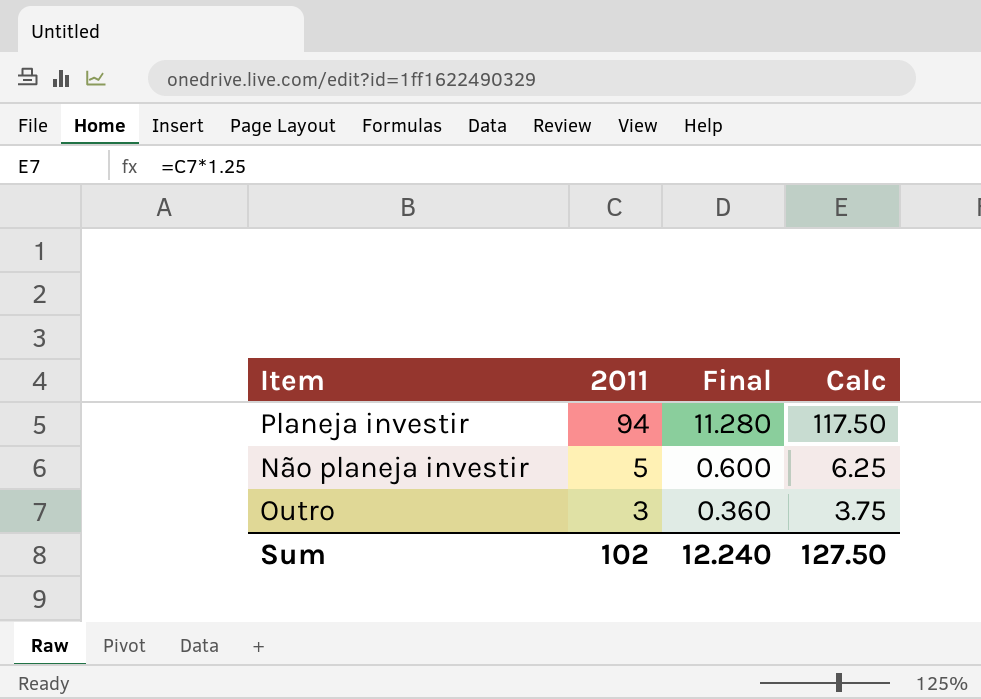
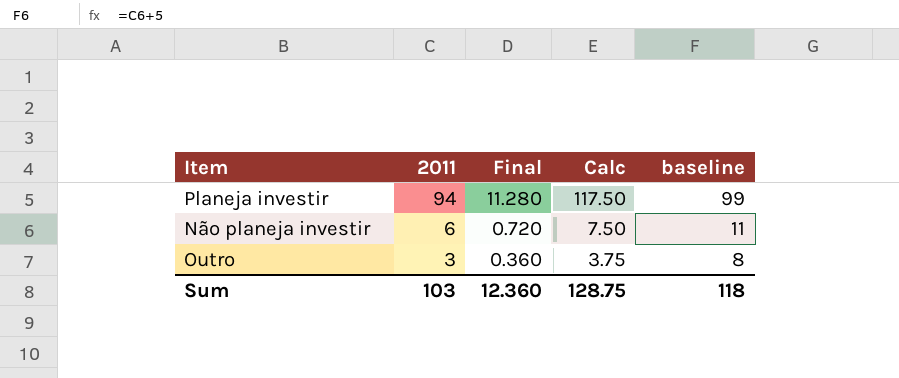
column baseline | formula: none -> [2011] + 5
Não planeja investir | 2011: 5 -> 6
Não planeja investir | Final: 0.600 -> 0.720
Não planeja investir | Calc: 6.25 -> 7.50
Sum | 2011: 102 -> 103
Sum | Final: 12.240 -> 12.360
Sum | Calc: 127.50 -> 128.75

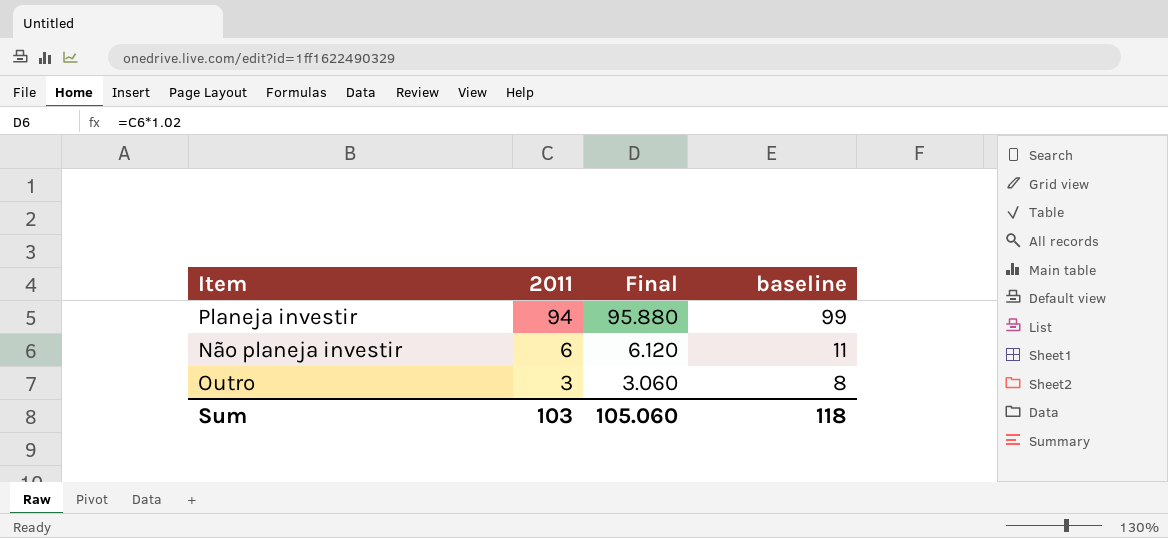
column Calc | formula: [2011] * 1.25 -> none
column Final | formula: [2011] * 0.12 -> [2011] * 1.02
Sum | Final: 12.360 -> 105.060

